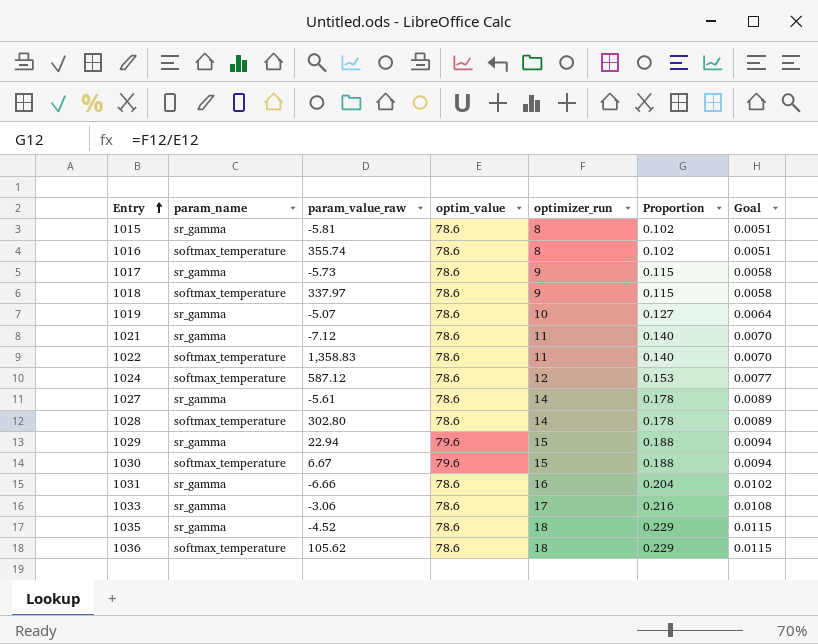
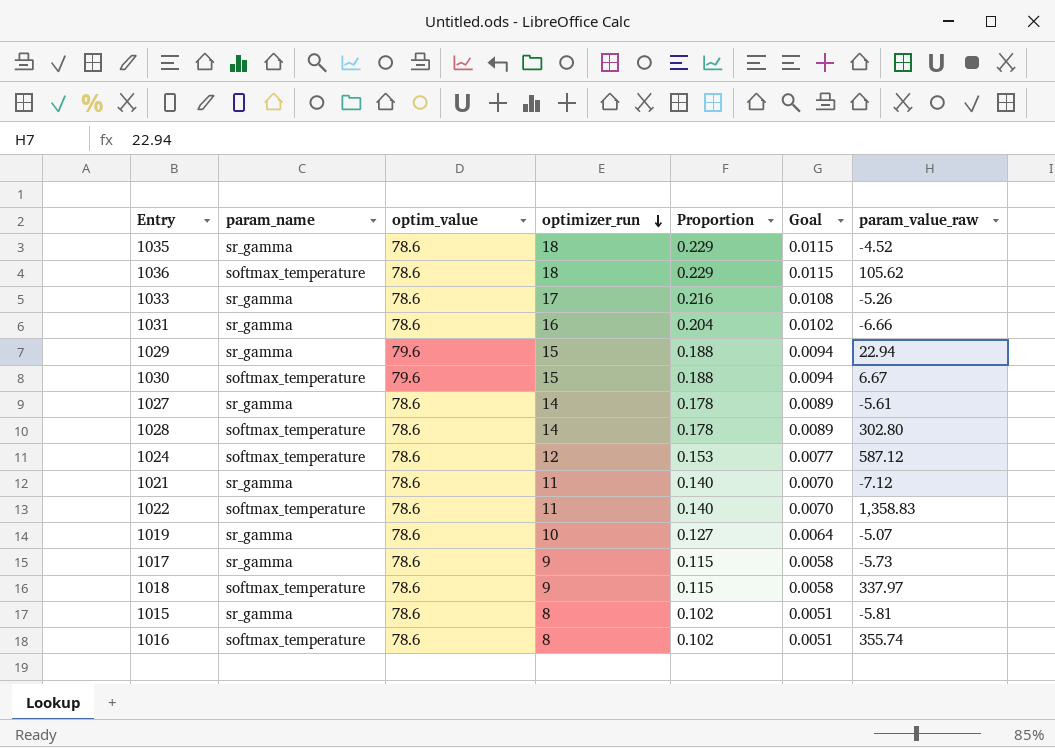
row order: Entry ascending -> optimizer_run descending
column param_value_raw | position: 3 -> 7
1033 | param_value_raw: -3.06 -> -5.26

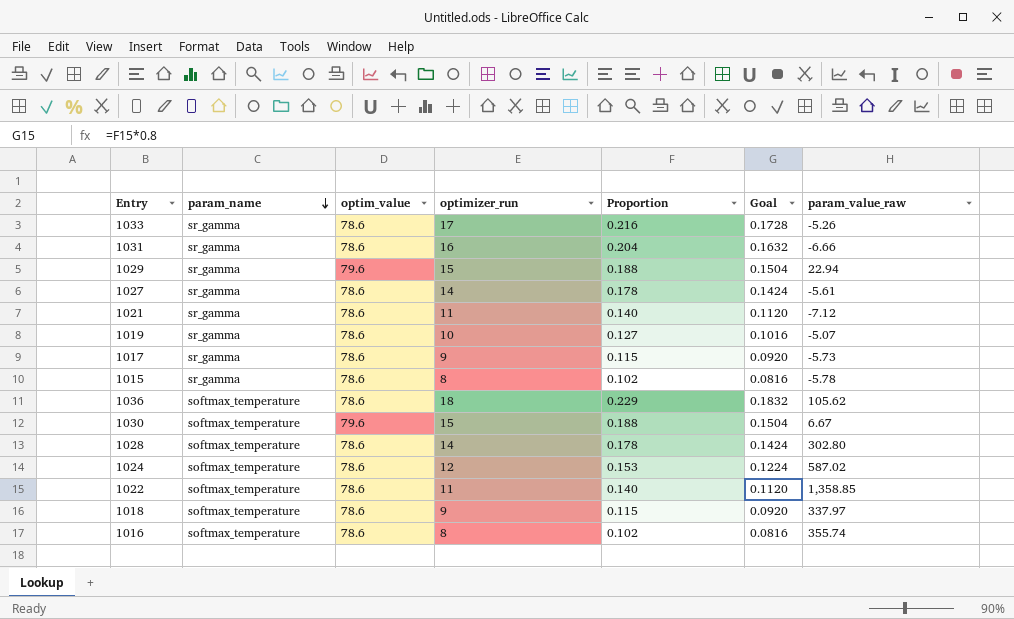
row order: optimizer_run descending -> param_name descending
column Goal | formula: [Proportion] * 0.05 -> [Proportion] * 0.8
row 1035: sr_gamma | 78.6 | 18 | 0.229 | 0.0115 | -4.52 -> none
1015 | param_value_raw: -5.81 -> -5.78
1024 | param_value_raw: 587.12 -> 587.02
1022 | param_value_raw: 1,358.83 -> 1,358.85

